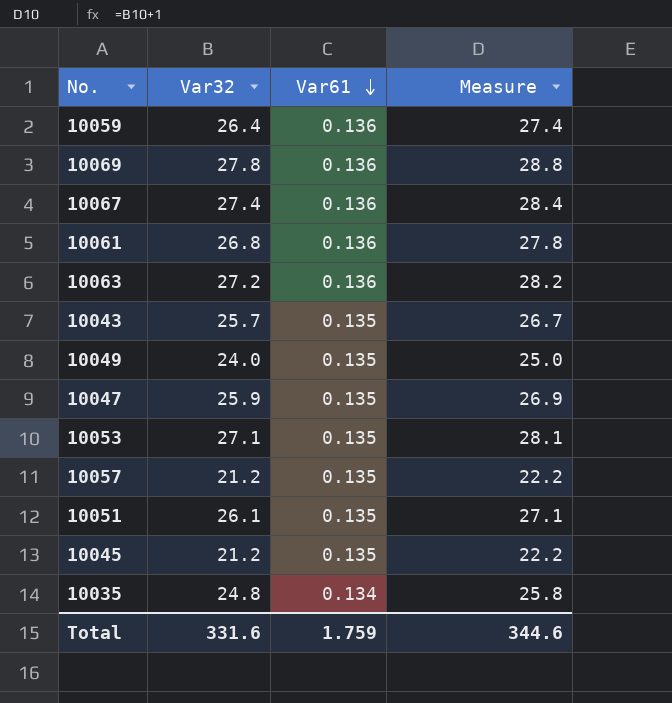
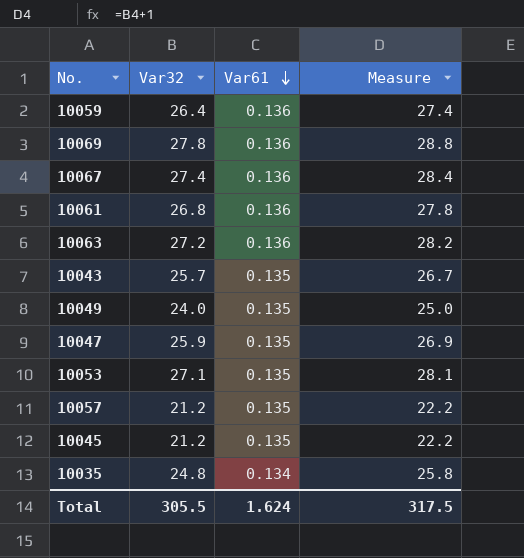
row 10051: 26.1 | 0.135 | 27.1 -> none
Total | Var32: 331.6 -> 305.5
Total | Var61: 1.759 -> 1.624
Total | Measure: 344.6 -> 317.5

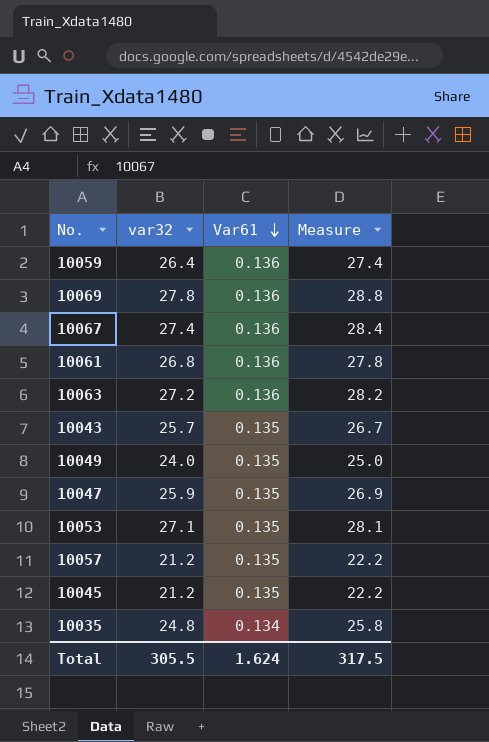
column name: Var32 -> var32

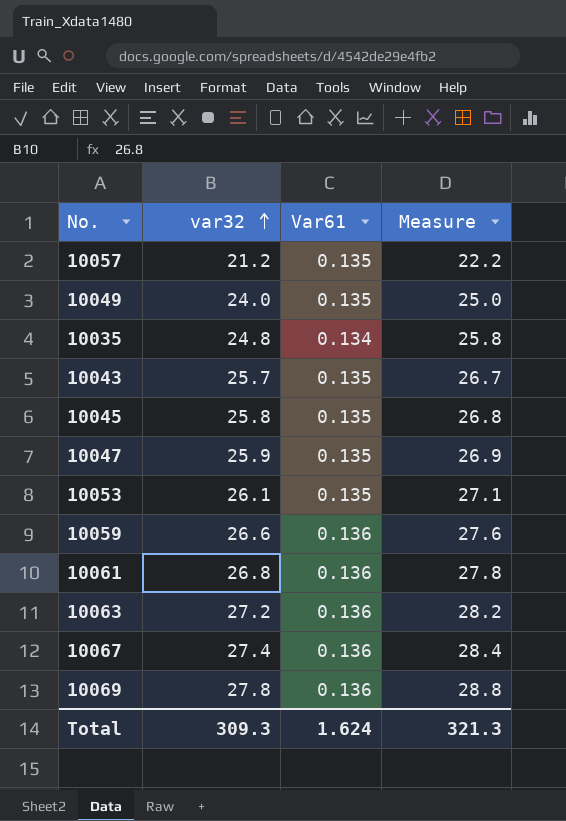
row order: Var61 descending -> var32 ascending
10045 | var32: 21.2 -> 25.8
10045 | Measure: 22.2 -> 26.8
10053 | var32: 27.1 -> 26.1
10053 | Measure: 28.1 -> 27.1
10059 | var32: 26.4 -> 26.6
10059 | Measure: 27.4 -> 27.6
Total | var32: 305.5 -> 309.3
Total | Measure: 317.5 -> 321.3

